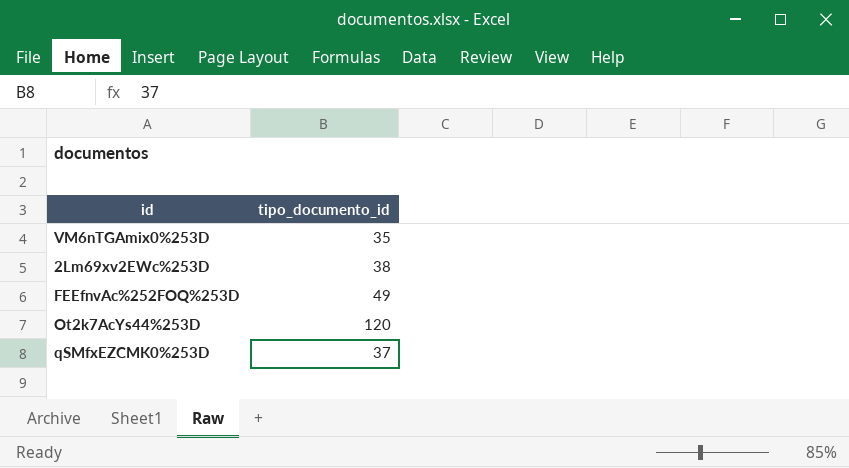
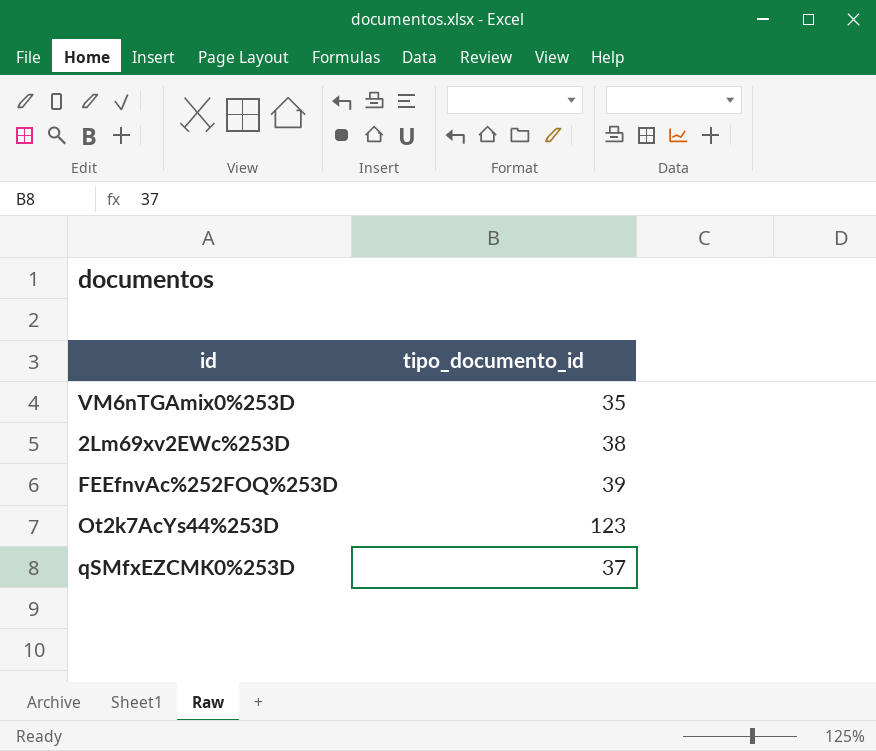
FEEfnvAc%252FOQ%253D | tipo_documento_id: 49 -> 39
Ot2k7AcYs44%253D | tipo_documento_id: 120 -> 123

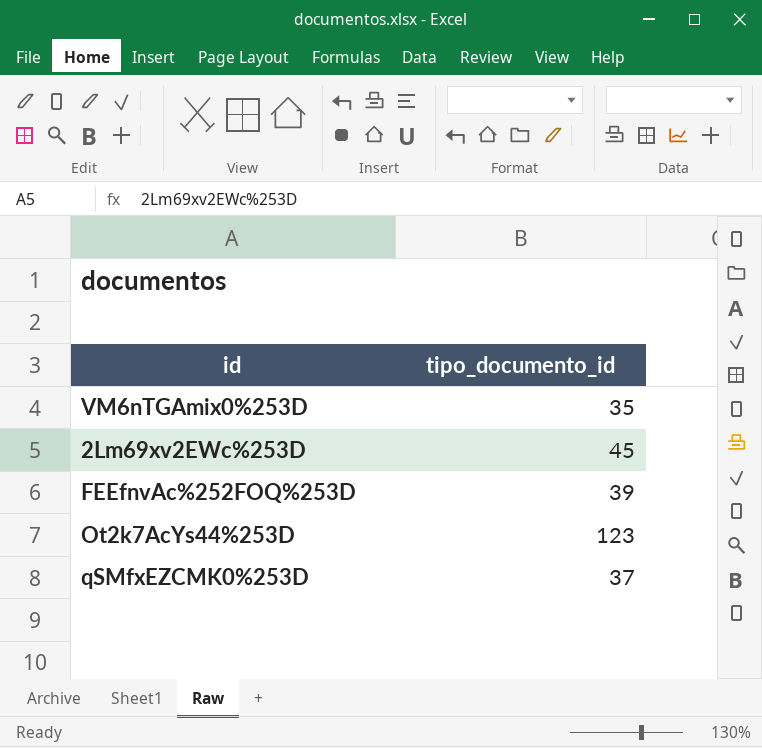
2Lm69xv2EWc%253D | tipo_documento_id: 38 -> 45

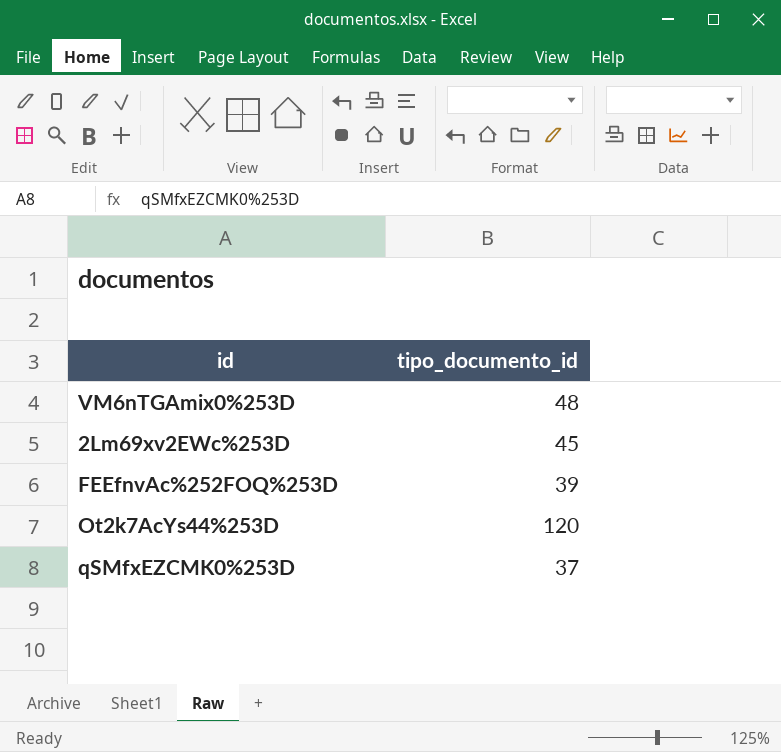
VM6nTGAmix0%253D | tipo_documento_id: 35 -> 48
Ot2k7AcYs44%253D | tipo_documento_id: 123 -> 120

